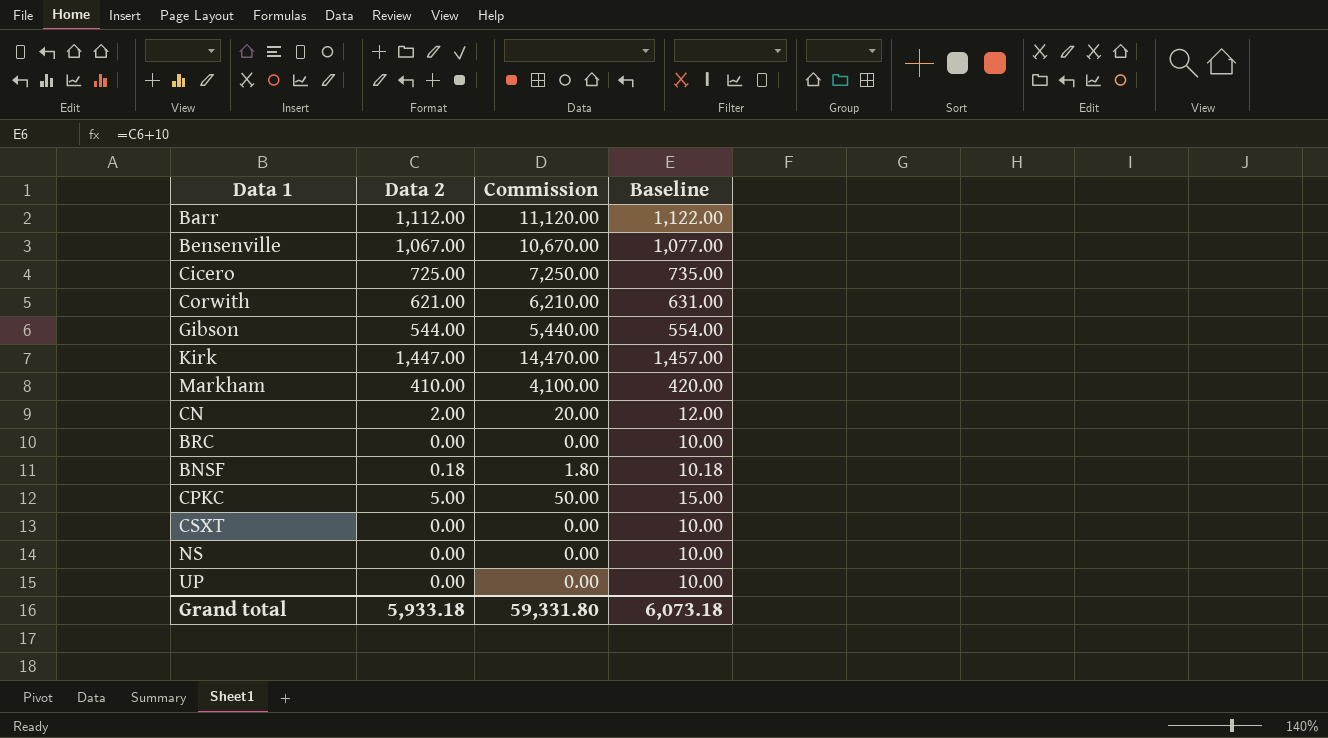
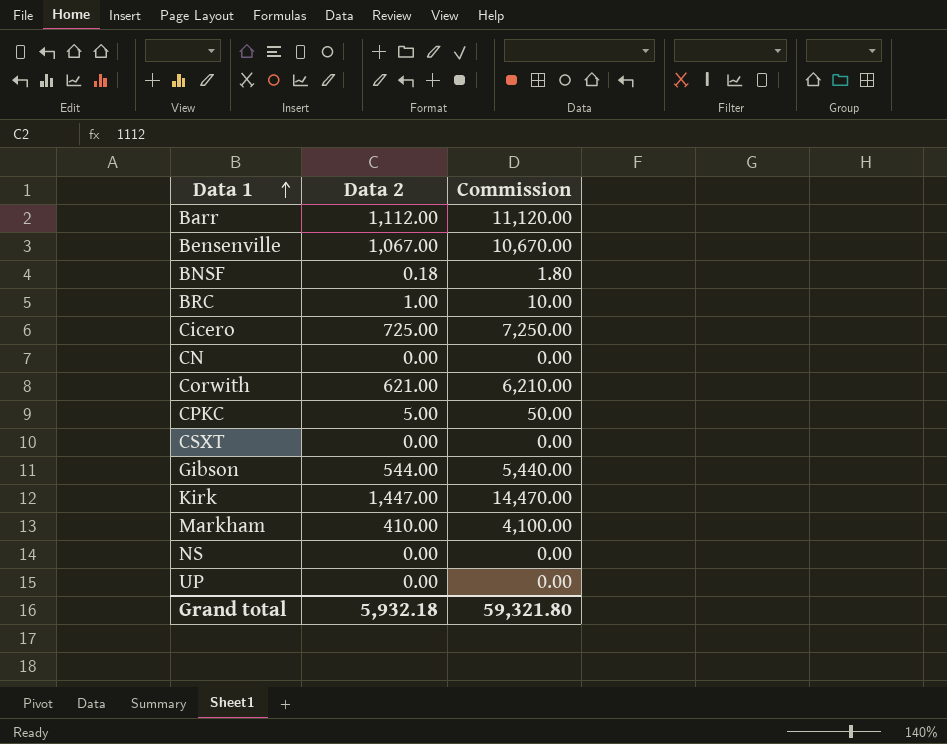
row order: none -> Data 1 ascending
column Baseline | formula: [Data 2] + 10 -> none
BRC | Data 2: 0.00 -> 1.00
BRC | Commission: 0.00 -> 10.00
CN | Data 2: 2.00 -> 0.00
CN | Commission: 20.00 -> 0.00
Grand total | Data 2: 5,933.18 -> 5,932.18
Grand total | Commission: 59,331.80 -> 59,321.80

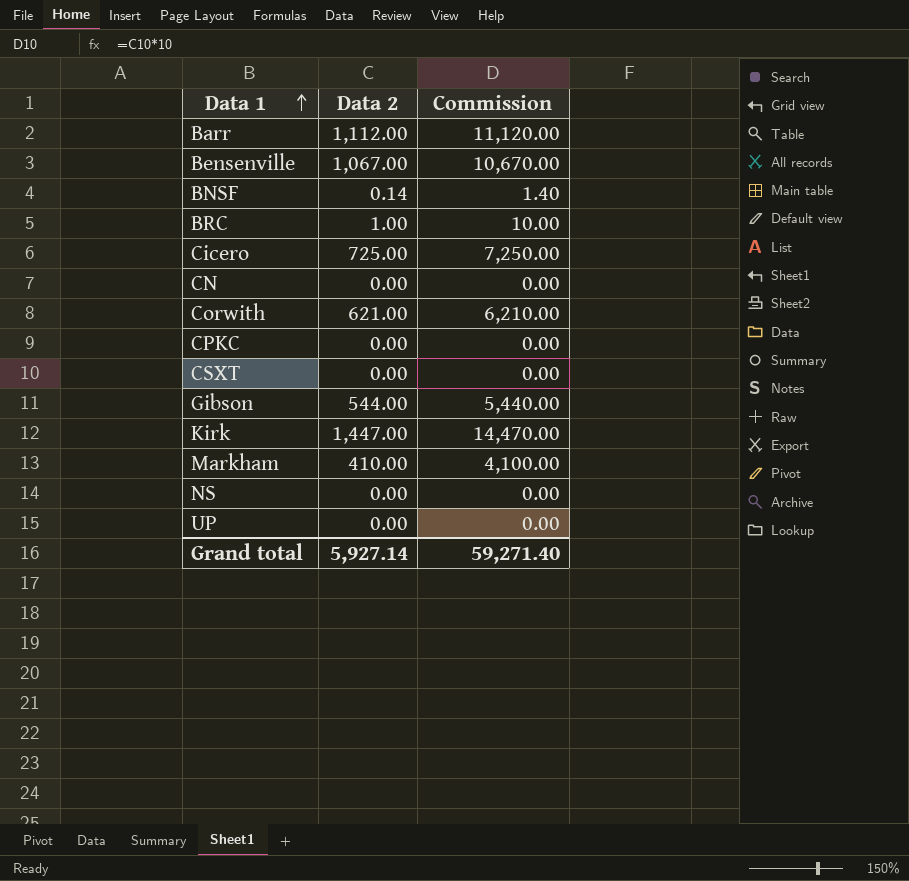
BNSF | Data 2: 0.18 -> 0.14
BNSF | Commission: 1.80 -> 1.40
CPKC | Data 2: 5.00 -> 0.00
CPKC | Commission: 50.00 -> 0.00
Grand total | Data 2: 5,932.18 -> 5,927.14
Grand total | Commission: 59,321.80 -> 59,271.40

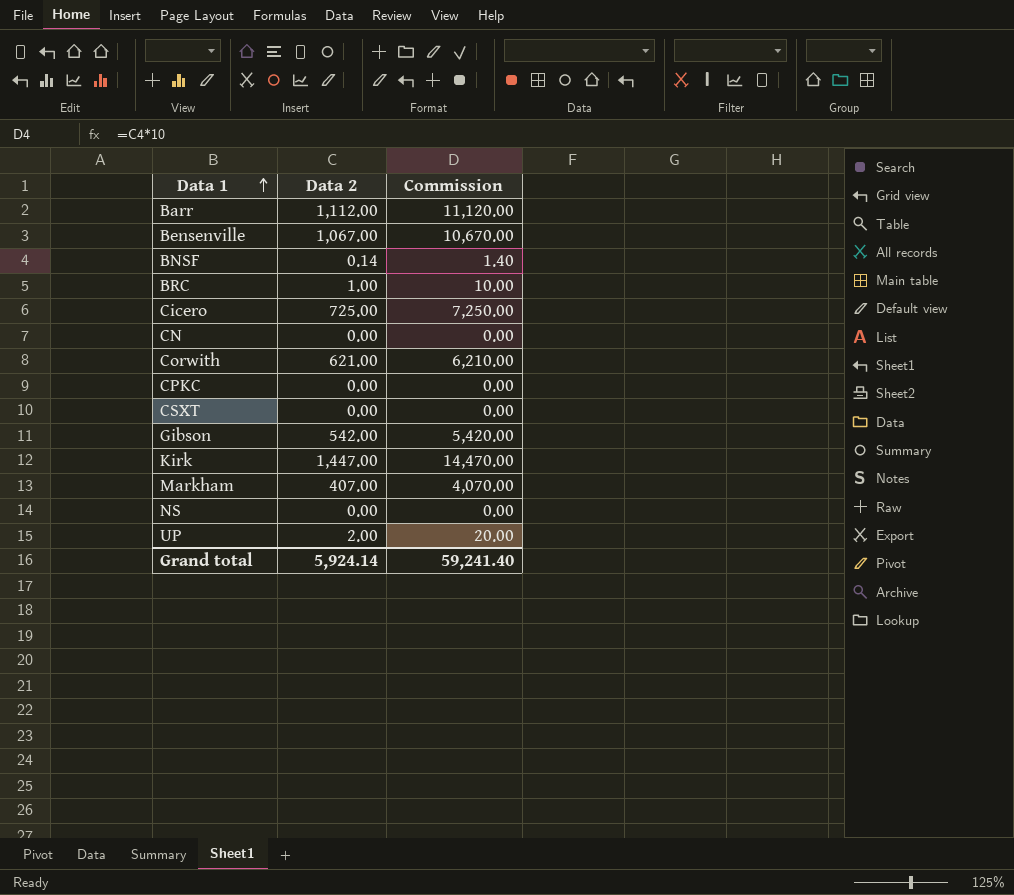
Gibson | Data 2: 544.00 -> 542.00
Gibson | Commission: 5,440.00 -> 5,420.00
Markham | Data 2: 410.00 -> 407.00
Markham | Commission: 4,100.00 -> 4,070.00
UP | Data 2: 0.00 -> 2.00
UP | Commission: 0.00 -> 20.00
Grand total | Data 2: 5,927.14 -> 5,924.14
Grand total | Commission: 59,271.40 -> 59,241.40

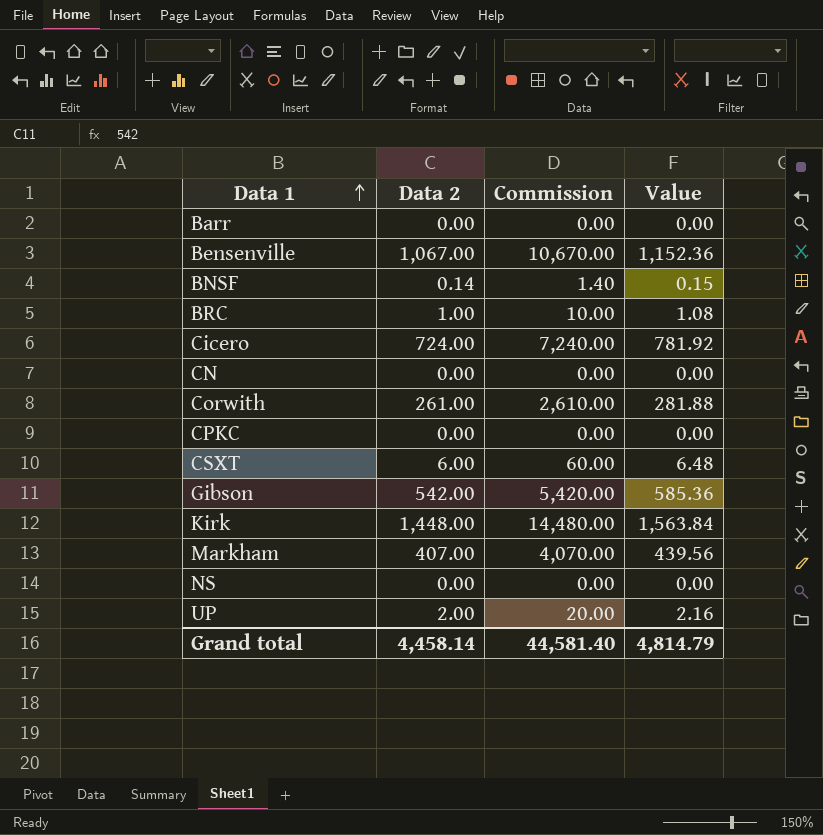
column Value | formula: none -> [Data 2] * 1.08
Barr | Data 2: 1,112.00 -> 0.00
Barr | Commission: 11,120.00 -> 0.00
Cicero | Data 2: 725.00 -> 724.00
Cicero | Commission: 7,250.00 -> 7,240.00
Corwith | Data 2: 621.00 -> 261.00
Corwith | Commission: 6,210.00 -> 2,610.00
CSXT | Data 2: 0.00 -> 6.00
CSXT | Commission: 0.00 -> 60.00
Kirk | Data 2: 1,447.00 -> 1,448.00
Kirk | Commission: 14,470.00 -> 14,480.00
Grand total | Data 2: 5,924.14 -> 4,458.14
Grand total | Commission: 59,241.40 -> 44,581.40

